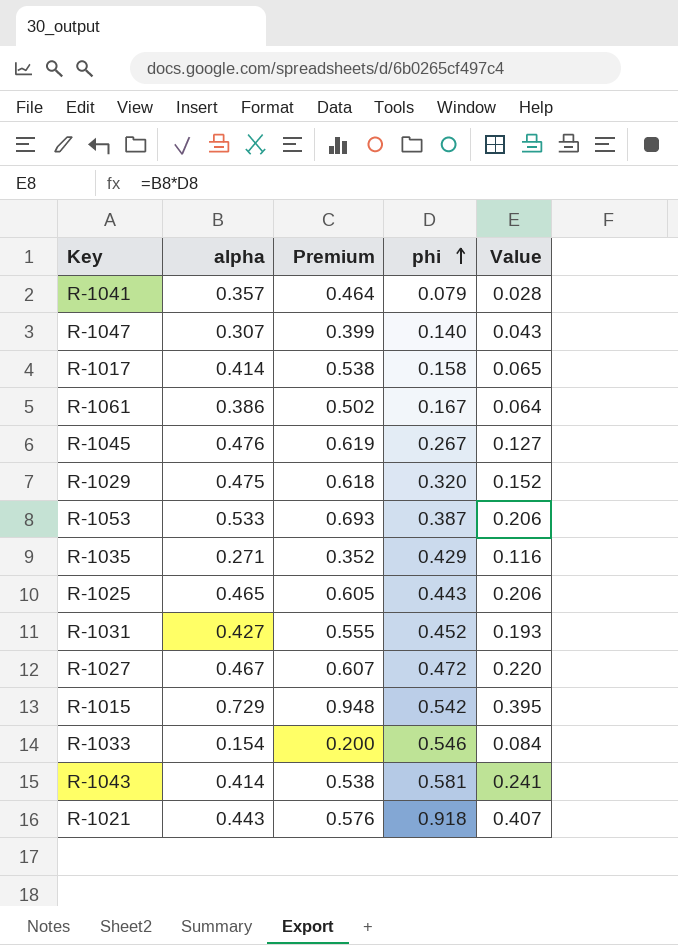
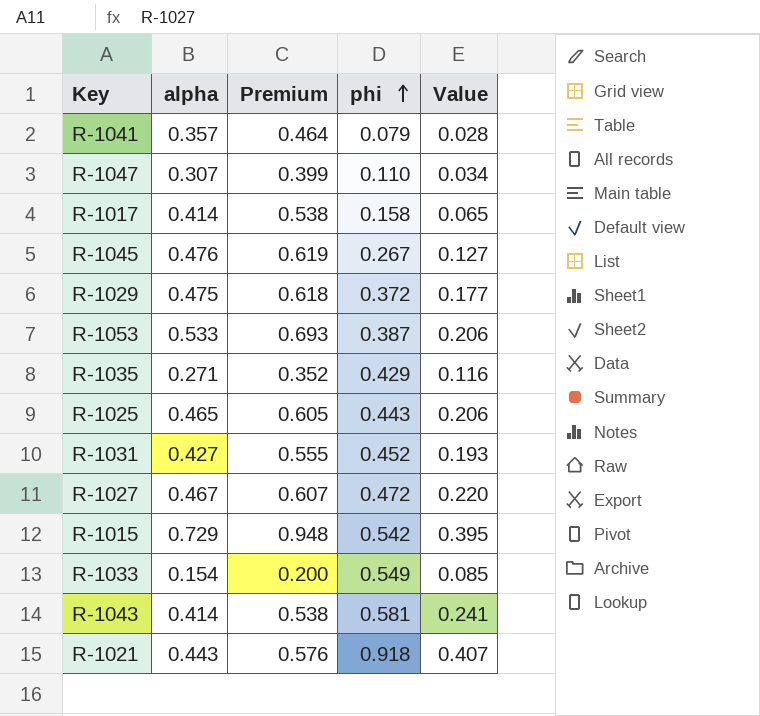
row R-1061: 0.386 | 0.502 | 0.167 | 0.064 -> none
R-1047 | phi: 0.140 -> 0.110
R-1047 | Value: 0.043 -> 0.034
R-1029 | phi: 0.320 -> 0.372
R-1029 | Value: 0.152 -> 0.177
R-1033 | phi: 0.546 -> 0.549
R-1033 | Value: 0.084 -> 0.085

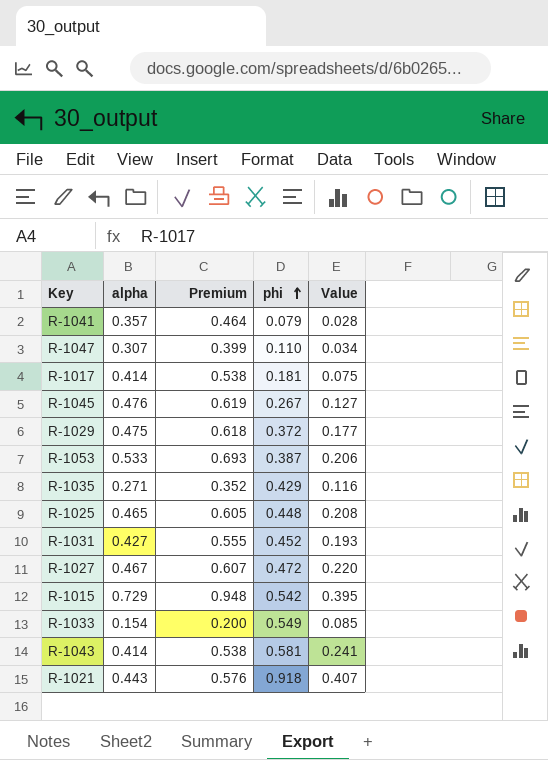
R-1017 | phi: 0.158 -> 0.181
R-1017 | Value: 0.065 -> 0.075
R-1025 | phi: 0.443 -> 0.448
R-1025 | Value: 0.206 -> 0.208

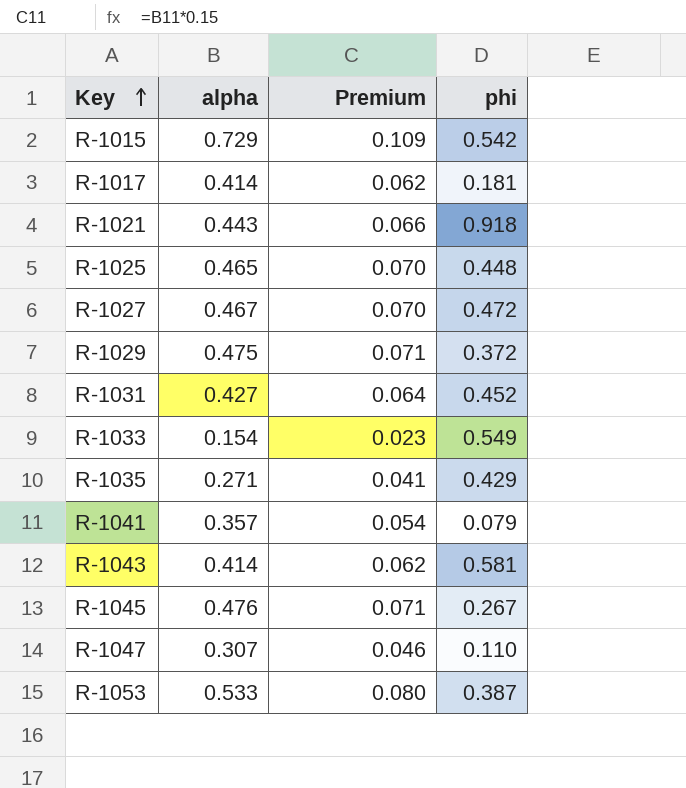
row order: phi ascending -> Key ascending
column Value | formula: [alpha] * [phi] -> none
column Premium | formula: [alpha] * 1.3 -> [alpha] * 0.15

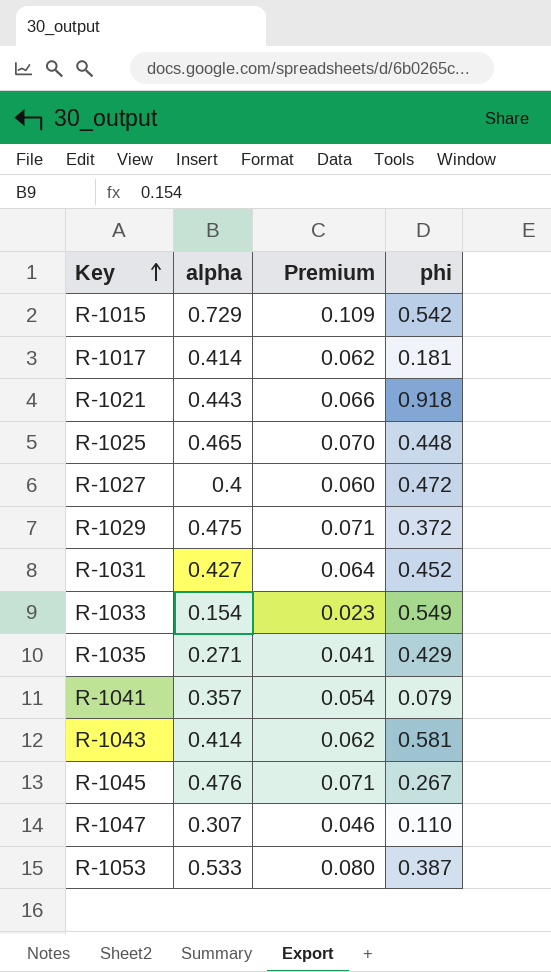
R-1027 | alpha: 0.467 -> 0.4
R-1027 | Premium: 0.070 -> 0.060

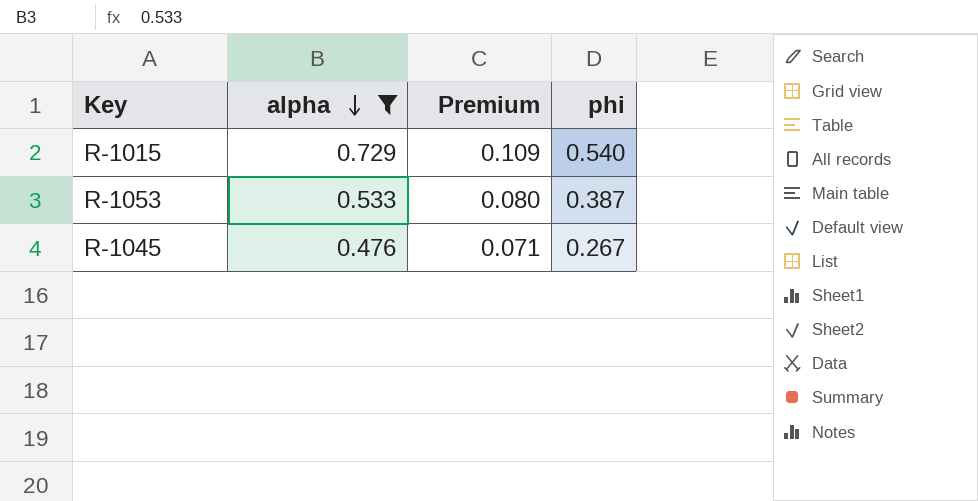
filter: none -> alpha >= 0.476
row order: Key ascending -> alpha descending
R-1015 | phi: 0.542 -> 0.540

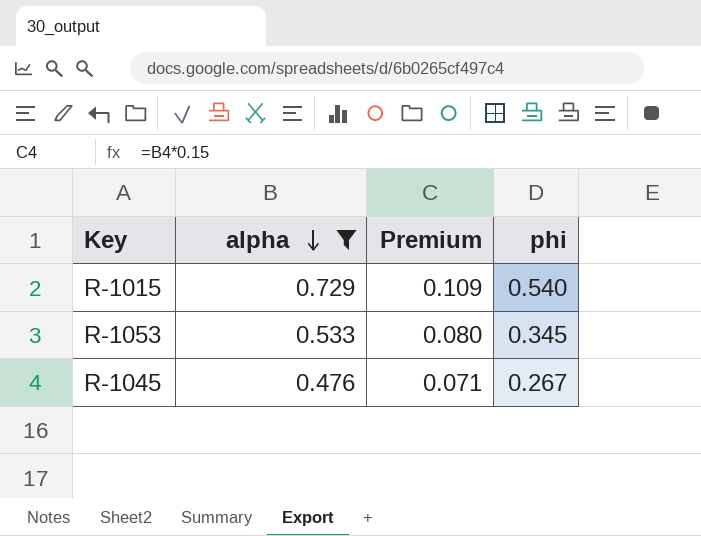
R-1053 | phi: 0.387 -> 0.345

